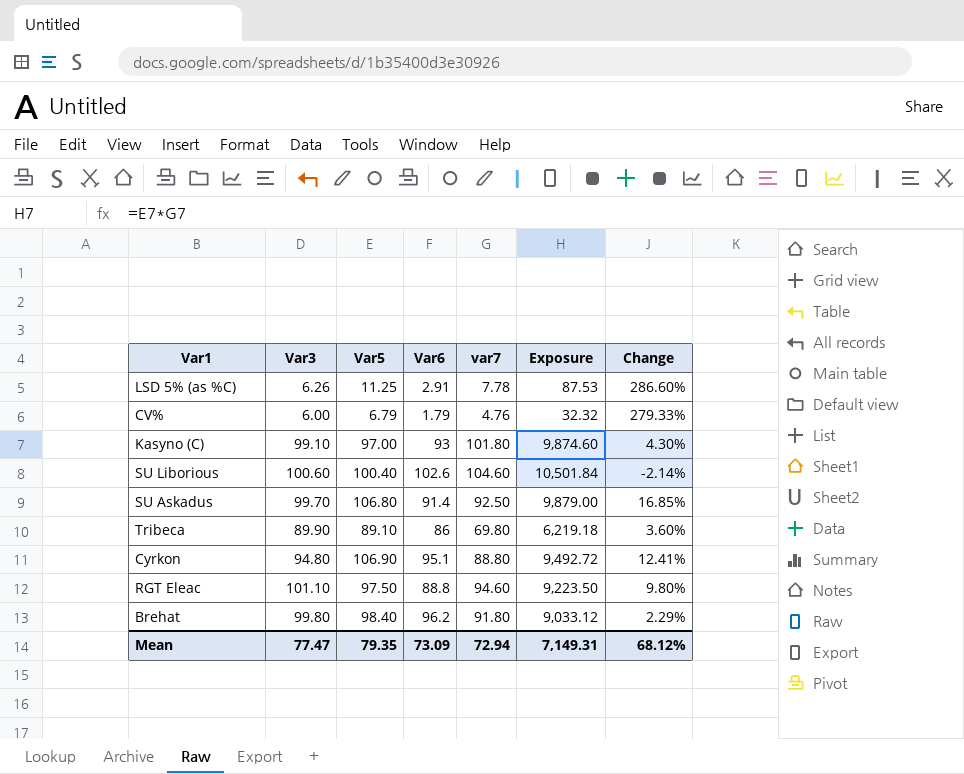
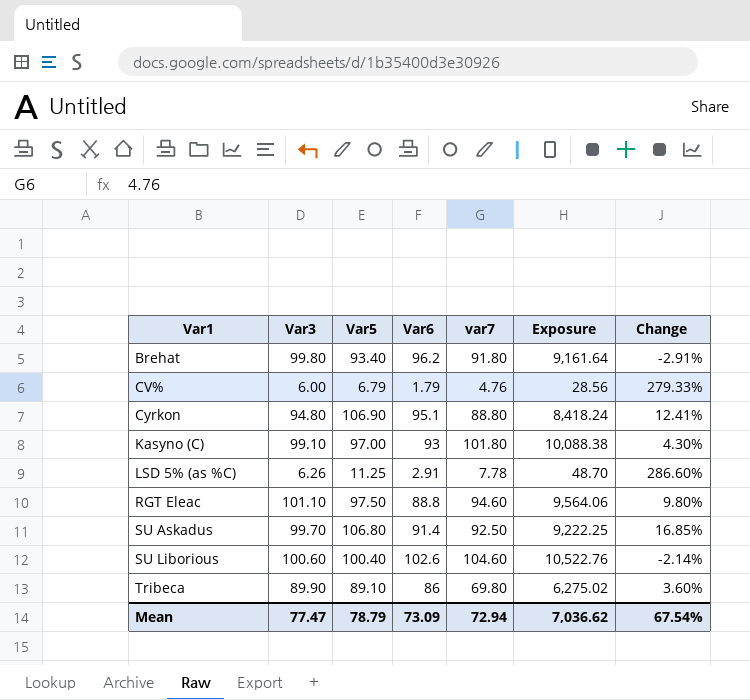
row order: none -> Var1 ascending
column Exposure | formula: [Var5] * [var7] -> [Var3] * [var7]
Brehat | Var5: 98.40 -> 93.40
Brehat | Change: 2.29% -> -2.91%
Mean | Var5: 79.35 -> 78.79
Mean | Exposure: 7,149.31 -> 7,036.62
Mean | Change: 68.12% -> 67.54%

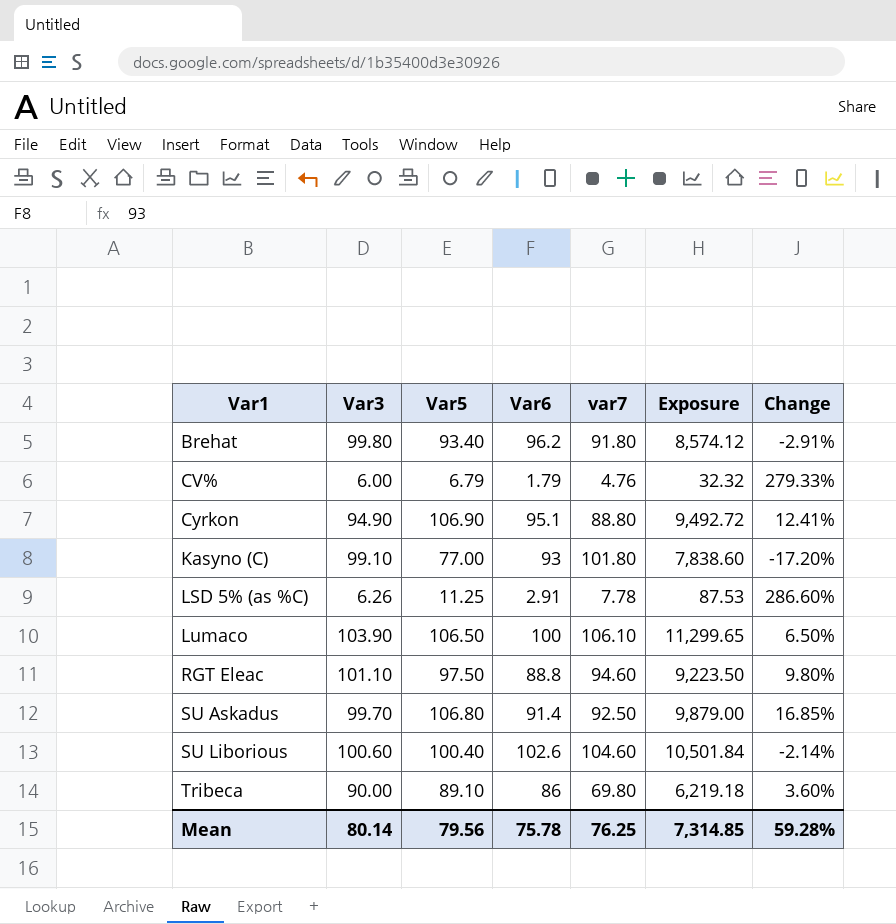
column Exposure | formula: [Var3] * [var7] -> [Var5] * [var7]
Cyrkon | Var3: 94.80 -> 94.90
Kasyno (C) | Var5: 97.00 -> 77.00
Kasyno (C) | Change: 4.30% -> -17.20%
row Lumaco: none -> 103.90 | 106.50 | 100 | 106.10 | 11,299.65 | 6.50%
Tribeca | Var3: 89.90 -> 90.00
Mean | Var3: 77.47 -> 80.14
Mean | Var5: 78.79 -> 79.56
Mean | Var6: 73.09 -> 75.78
Mean | var7: 72.94 -> 76.25
Mean | Exposure: 7,036.62 -> 7,314.85
Mean | Change: 67.54% -> 59.28%

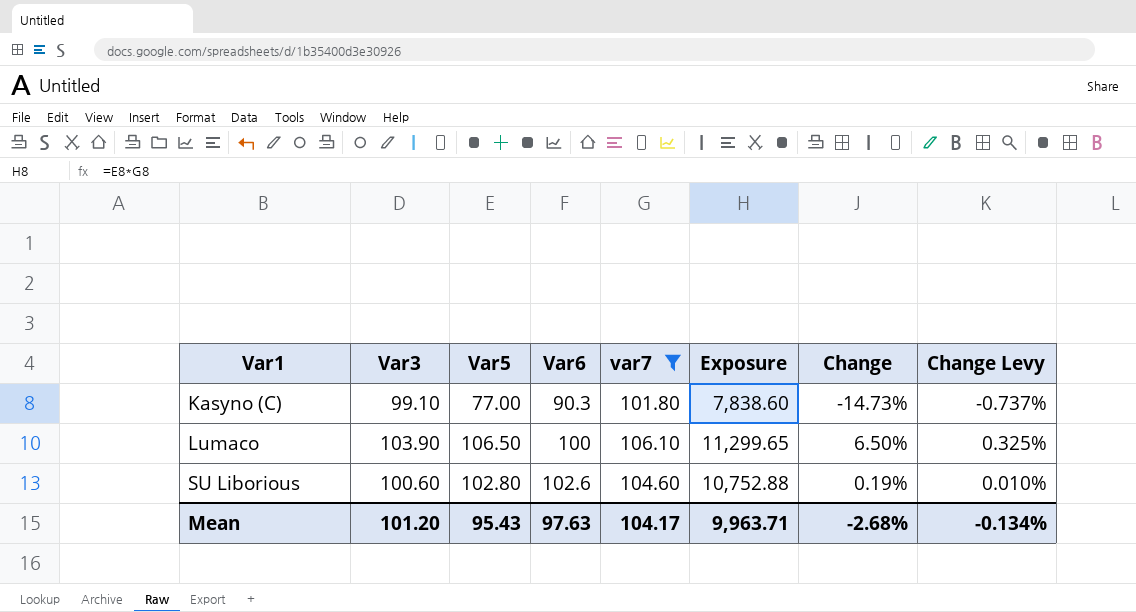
filter: none -> var7 >= 101.80
column Change Levy | formula: none -> [Change] * 0.05
Kasyno (C) | Var6: 93 -> 90.3
Kasyno (C) | Change: -17.20% -> -14.73%
SU Liborious | Var5: 100.40 -> 102.80
SU Liborious | Exposure: 10,501.84 -> 10,752.88
SU Liborious | Change: -2.14% -> 0.19%
Mean | Var3: 80.14 -> 101.20
Mean | Var5: 79.56 -> 95.43
Mean | Var6: 75.78 -> 97.63
Mean | var7: 76.25 -> 104.17
Mean | Exposure: 7,314.85 -> 9,963.71
Mean | Change: 59.28% -> -2.68%

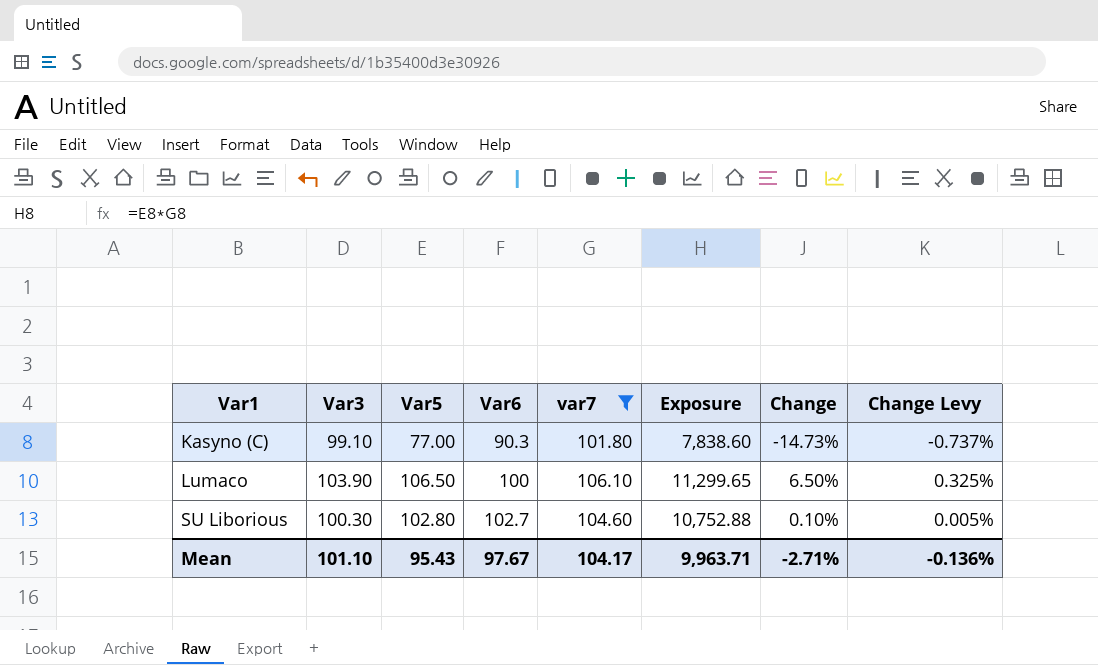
SU Liborious | Var3: 100.60 -> 100.30
SU Liborious | Var6: 102.6 -> 102.7
SU Liborious | Change: 0.19% -> 0.10%
SU Liborious | Change Levy: 0.010% -> 0.005%
Mean | Var3: 101.20 -> 101.10
Mean | Var6: 97.63 -> 97.67
Mean | Change: -2.68% -> -2.71%
Mean | Change Levy: -0.134% -> -0.136%

